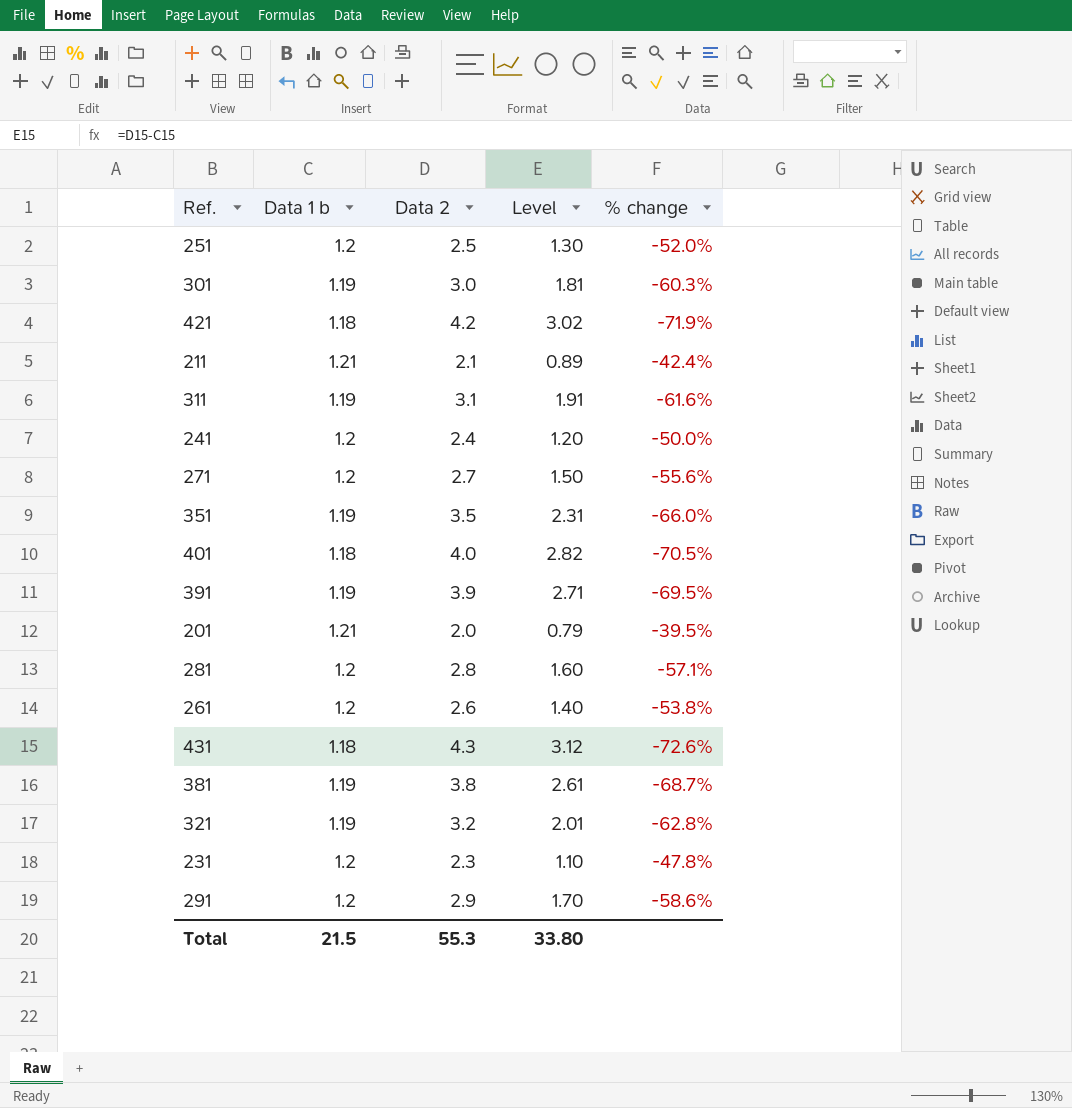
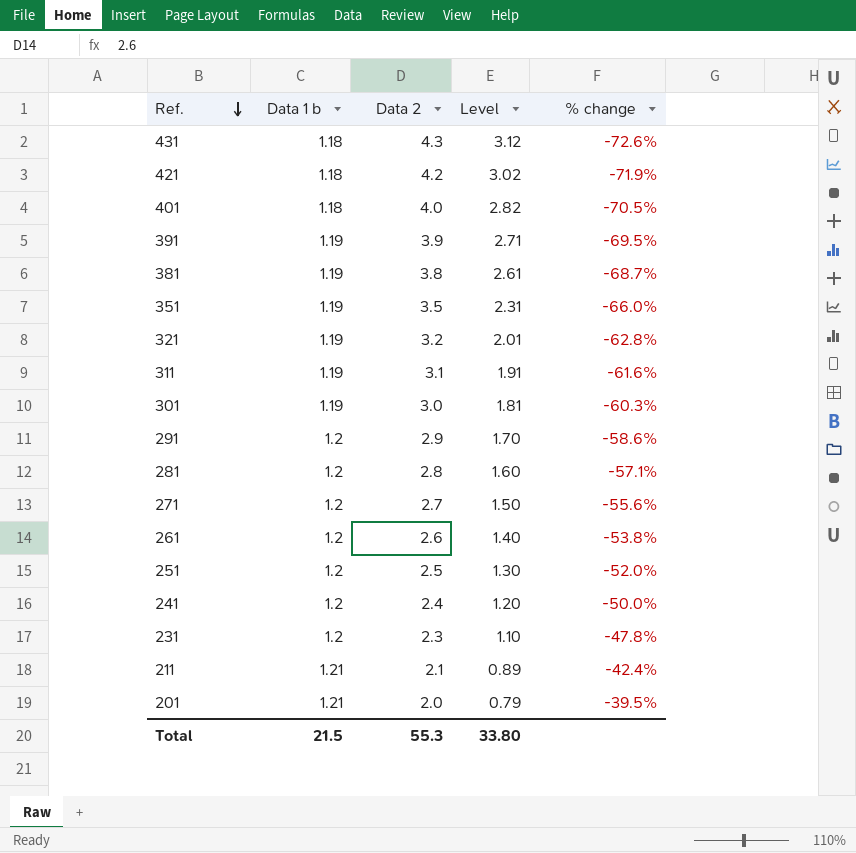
row order: none -> Ref. descending

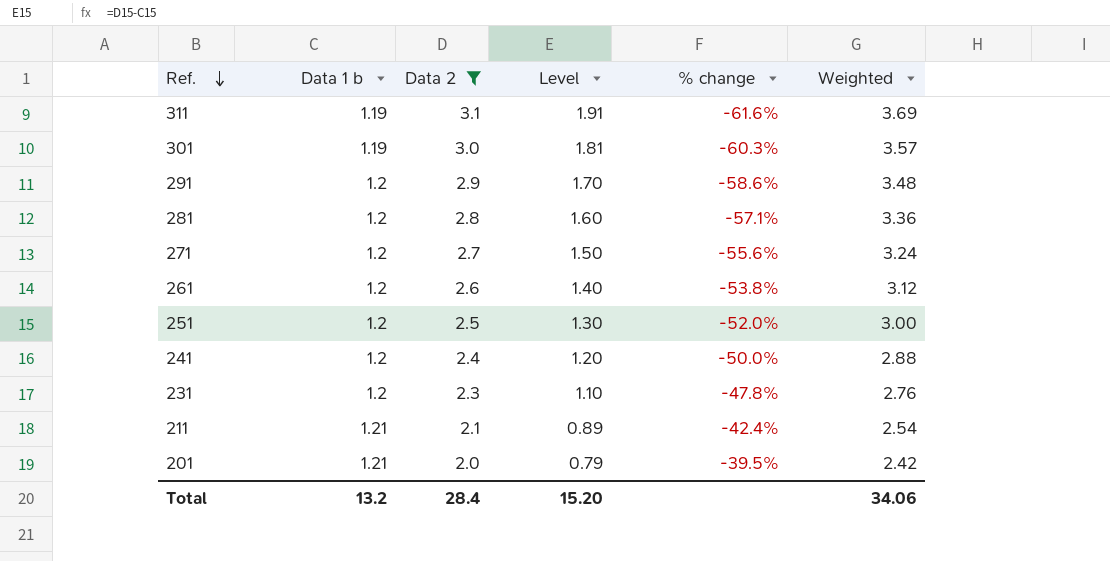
filter: none -> Data 2 <= 3.1
column Weighted | formula: none -> [Data 1 b] * [Data 2]
Total | Data 1 b: 21.5 -> 13.2
Total | Data 2: 55.3 -> 28.4
Total | Level: 33.80 -> 15.20

